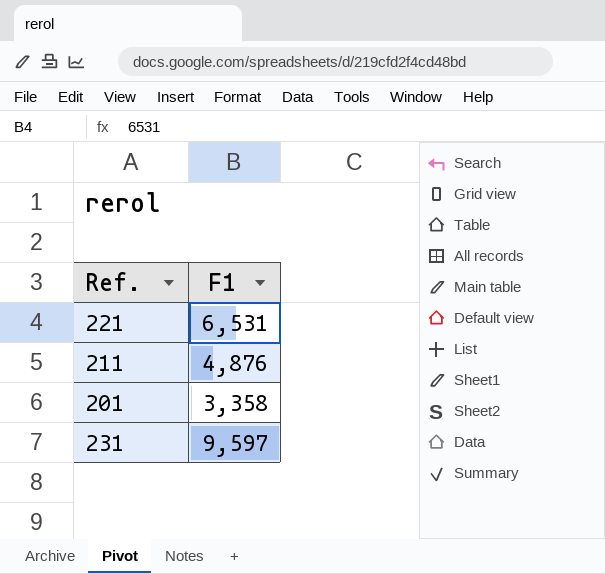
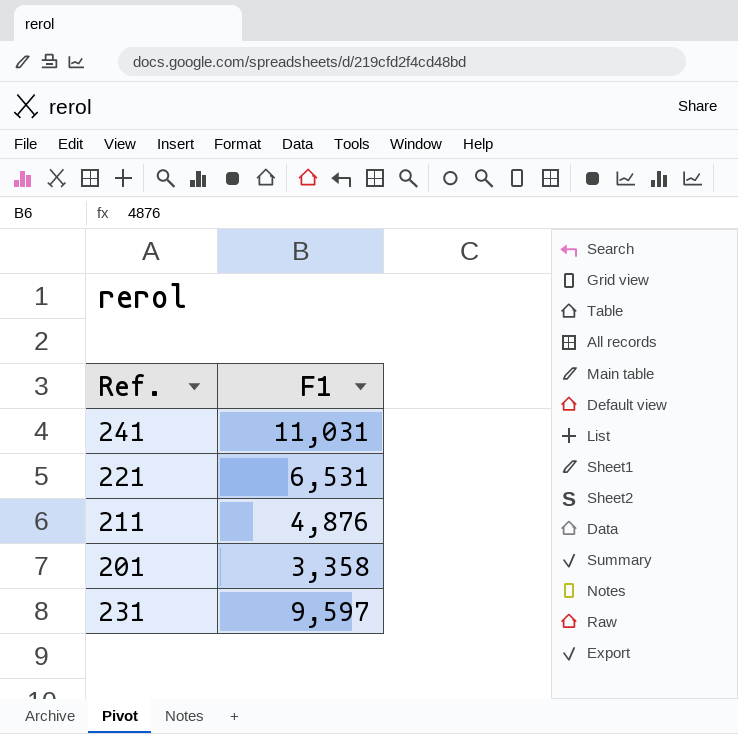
row 241: none -> 11,031

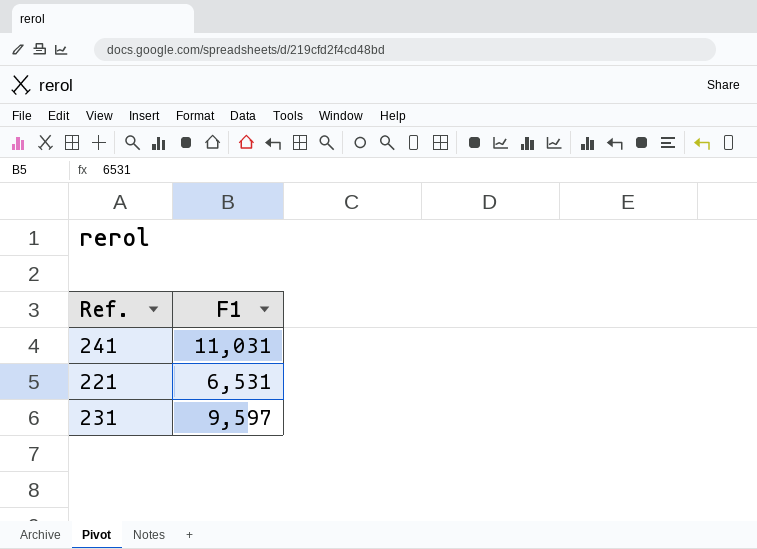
row 211: 4,876 -> none
row 201: 3,358 -> none

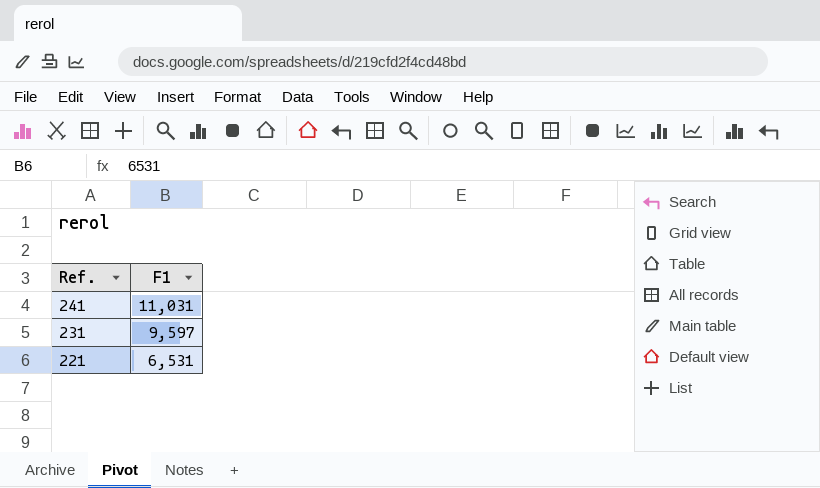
row order: none -> Ref. descending

